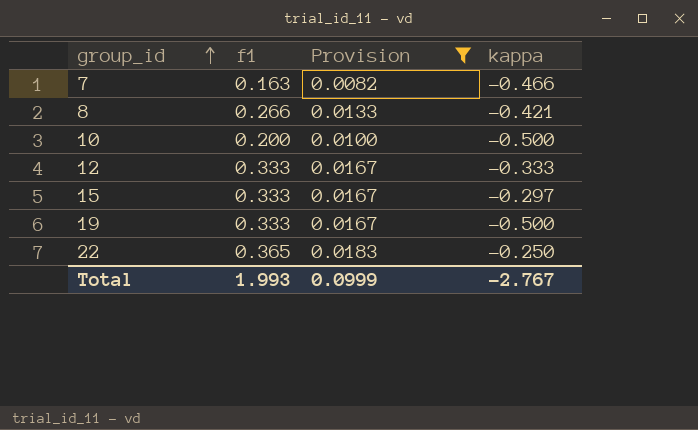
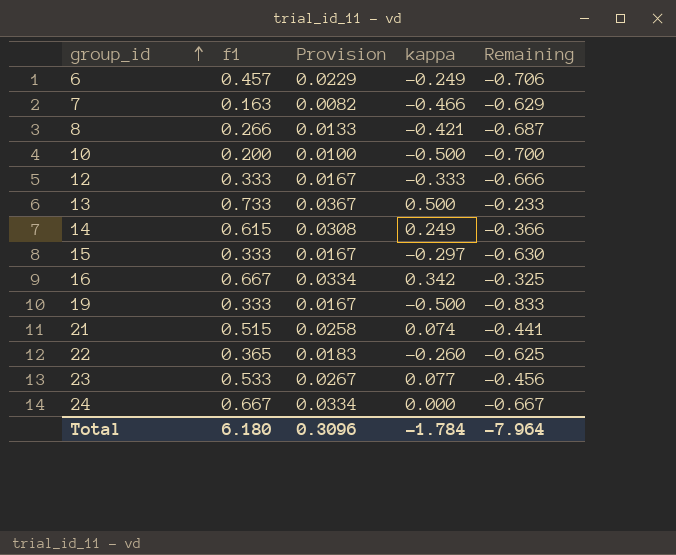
filter: Provision <= 0.0183 -> none
column Remaining | formula: none -> [kappa] - [f1]
22 | kappa: -0.250 -> -0.260
Total | f1: 1.993 -> 6.180
Total | Provision: 0.0999 -> 0.3096
Total | kappa: -2.767 -> -1.784

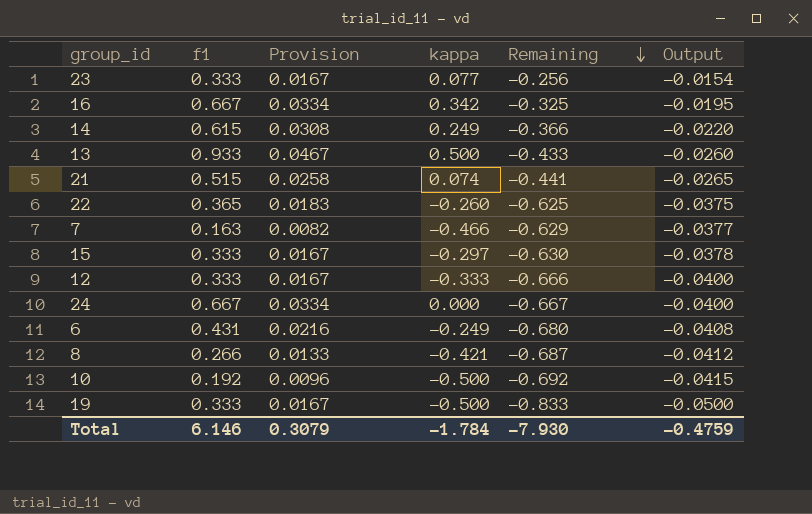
row order: group_id ascending -> Remaining descending
column Output | formula: none -> [Remaining] * 0.06
23 | f1: 0.533 -> 0.333
23 | Provision: 0.0267 -> 0.0167
23 | Remaining: -0.456 -> -0.256
13 | f1: 0.733 -> 0.933
13 | Provision: 0.0367 -> 0.0467
13 | Remaining: -0.233 -> -0.433
6 | f1: 0.457 -> 0.431
6 | Provision: 0.0229 -> 0.0216
6 | Remaining: -0.706 -> -0.680
10 | f1: 0.200 -> 0.192
10 | Provision: 0.0100 -> 0.0096
10 | Remaining: -0.700 -> -0.692
Total | f1: 6.180 -> 6.146
Total | Provision: 0.3096 -> 0.3079
Total | Remaining: -7.964 -> -7.930

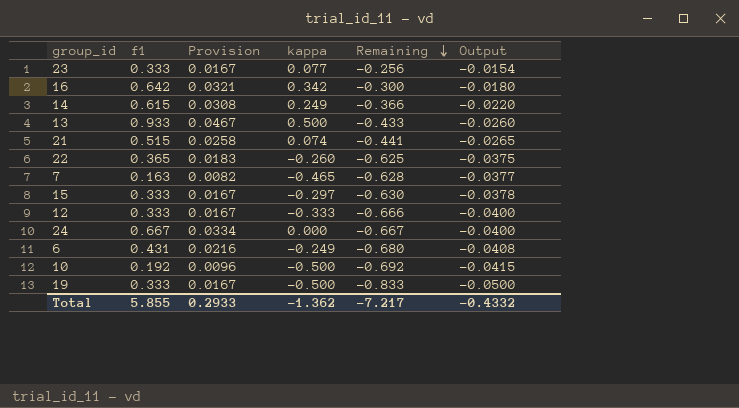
row 8: 0.266 | 0.0133 | -0.421 | -0.687 | -0.0412 -> none
16 | f1: 0.667 -> 0.642
16 | Provision: 0.0334 -> 0.0321
16 | Remaining: -0.325 -> -0.300
16 | Output: -0.0195 -> -0.0180
7 | kappa: -0.466 -> -0.465
7 | Remaining: -0.629 -> -0.628
Total | f1: 6.146 -> 5.855
Total | Provision: 0.3079 -> 0.2933
Total | kappa: -1.784 -> -1.362
Total | Remaining: -7.930 -> -7.217
Total | Output: -0.4759 -> -0.4332

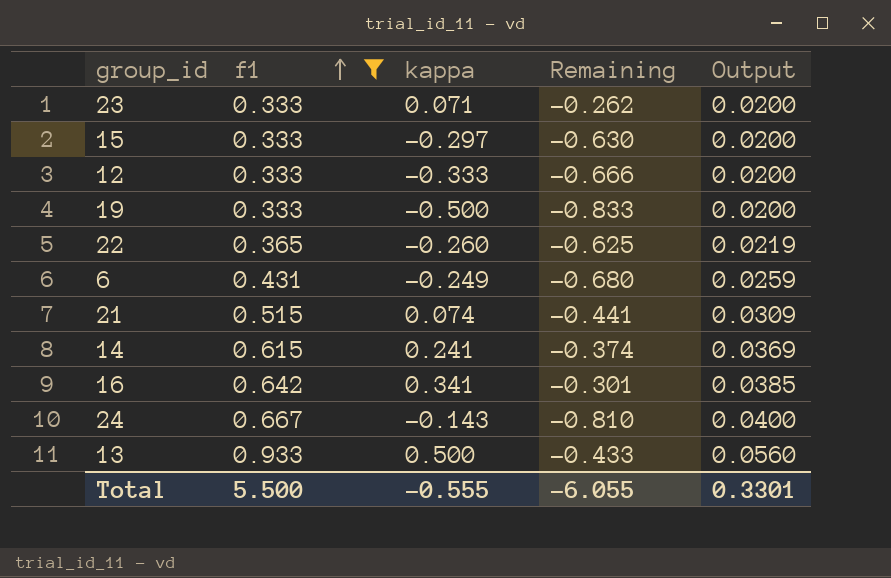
filter: none -> f1 >= 0.333
row order: Remaining descending -> f1 ascending
column Provision | formula: [f1] * 0.05 -> none
column Output | formula: [Remaining] * 0.06 -> [f1] * 0.06
23 | kappa: 0.077 -> 0.071
23 | Remaining: -0.256 -> -0.262
14 | kappa: 0.249 -> 0.241
14 | Remaining: -0.366 -> -0.374
16 | kappa: 0.342 -> 0.341
16 | Remaining: -0.300 -> -0.301
24 | kappa: 0.000 -> -0.143
24 | Remaining: -0.667 -> -0.810
Total | f1: 5.855 -> 5.500
Total | kappa: -1.362 -> -0.555
Total | Remaining: -7.217 -> -6.055
Total | Output: -0.4332 -> 0.3301

